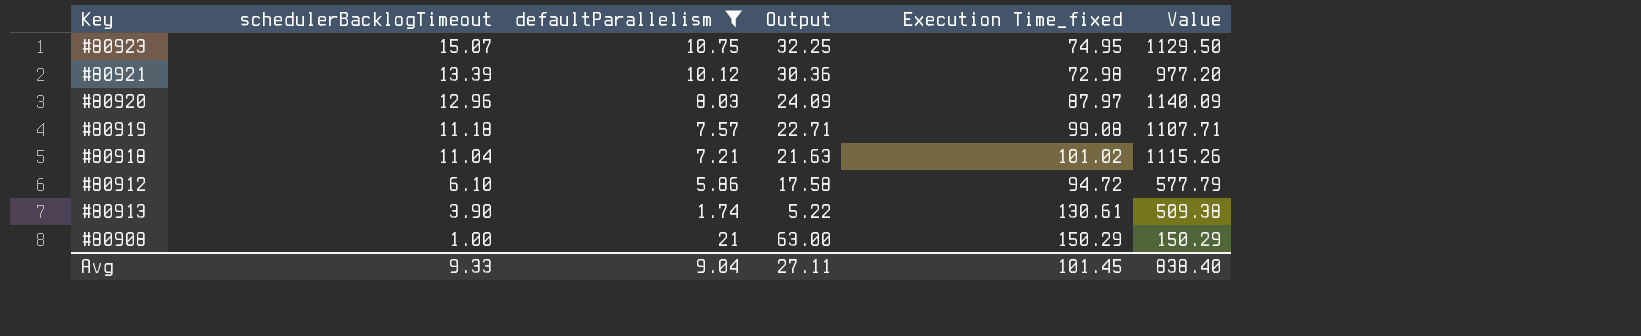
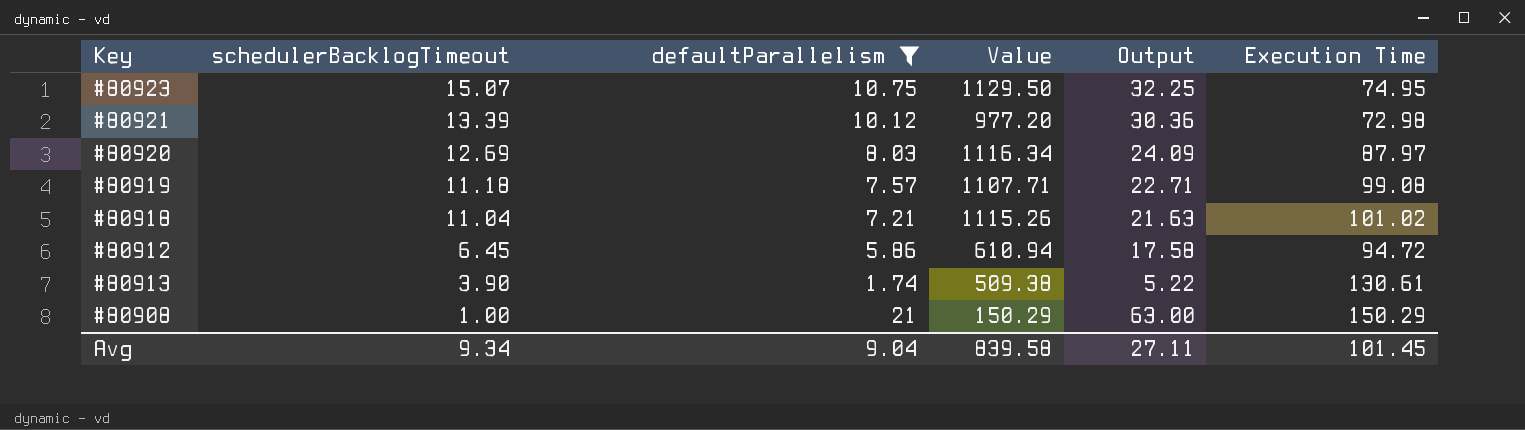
column Value | position: 6 -> 4
column name: Execution Time_fixed -> Execution Time
#80920 | schedulerBacklogTimeout: 12.96 -> 12.69
#80920 | Value: 1140.09 -> 1116.34
#80912 | schedulerBacklogTimeout: 6.10 -> 6.45
#80912 | Value: 577.79 -> 610.94
Avg | schedulerBacklogTimeout: 9.33 -> 9.34
Avg | Value: 838.40 -> 839.58

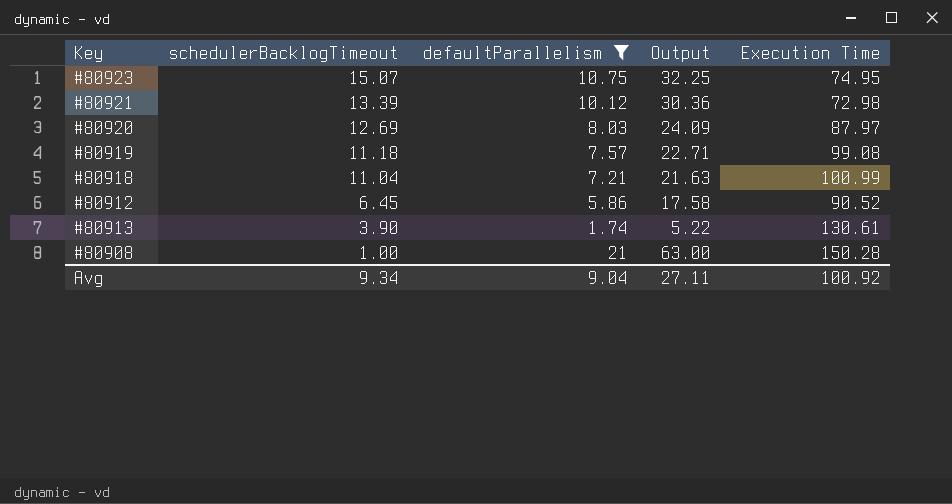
column Value | formula: [schedulerBacklogTimeout] * [Execution Time] -> none
#80918 | Execution Time: 101.02 -> 100.99
#80912 | Execution Time: 94.72 -> 90.52
#80908 | Execution Time: 150.29 -> 150.28
Avg | Execution Time: 101.45 -> 100.92

